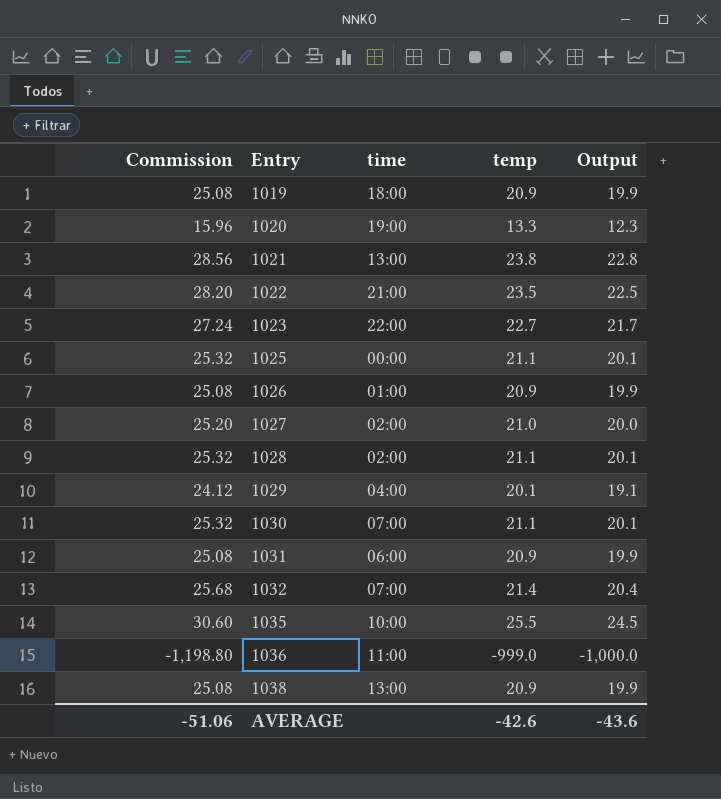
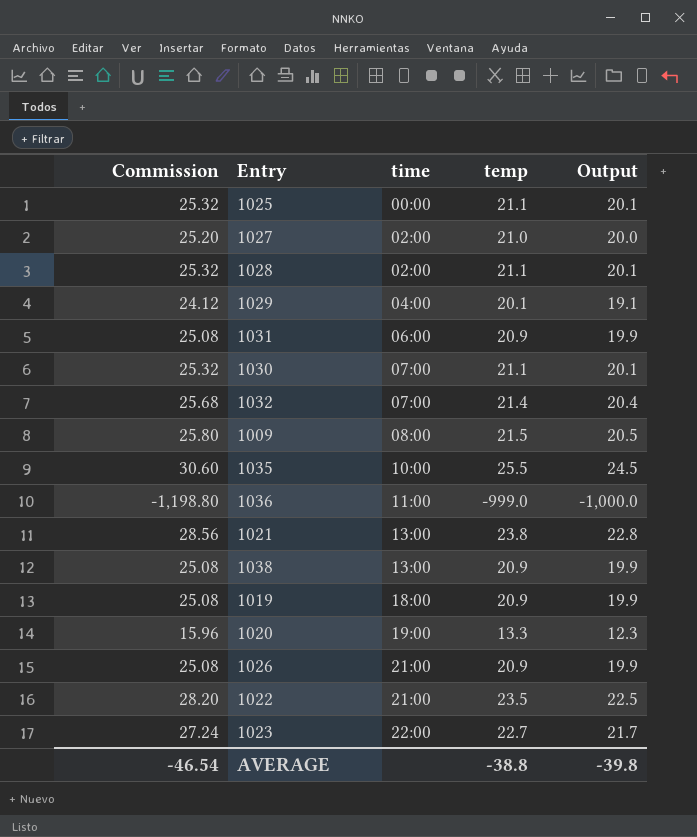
row order: Entry ascending -> time ascending
row 1009: none -> 25.80 | 08:00 | 21.5 | 20.5
1026 | time: 01:00 -> 21:00
AVERAGE | Commission: -51.06 -> -46.54
AVERAGE | temp: -42.6 -> -38.8
AVERAGE | Output: -43.6 -> -39.8

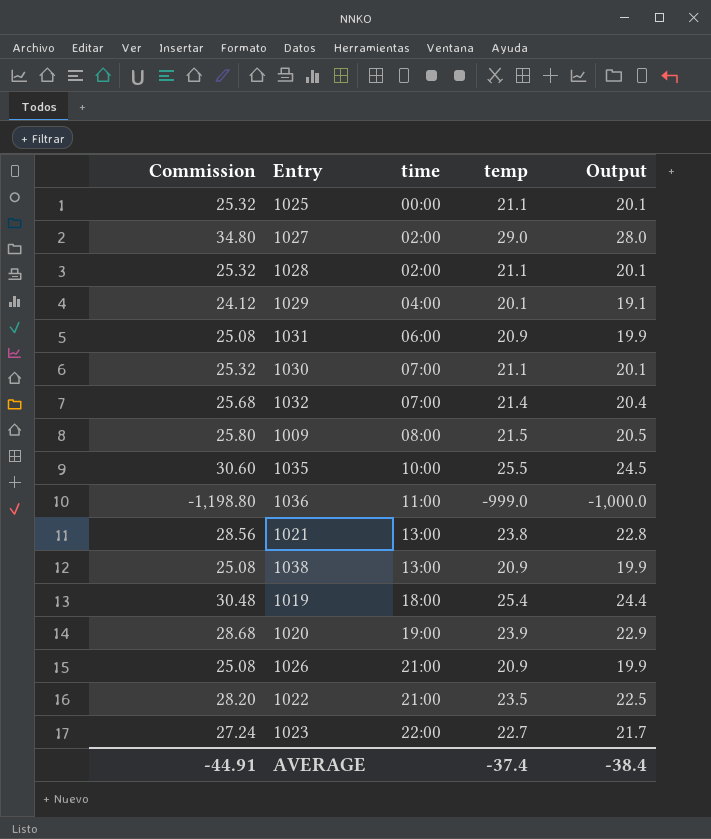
1027 | Commission: 25.20 -> 34.80
1027 | temp: 21.0 -> 29.0
1027 | Output: 20.0 -> 28.0
1019 | Commission: 25.08 -> 30.48
1019 | temp: 20.9 -> 25.4
1019 | Output: 19.9 -> 24.4
1020 | Commission: 15.96 -> 28.68
1020 | temp: 13.3 -> 23.9
1020 | Output: 12.3 -> 22.9
AVERAGE | Commission: -46.54 -> -44.91
AVERAGE | temp: -38.8 -> -37.4
AVERAGE | Output: -39.8 -> -38.4

